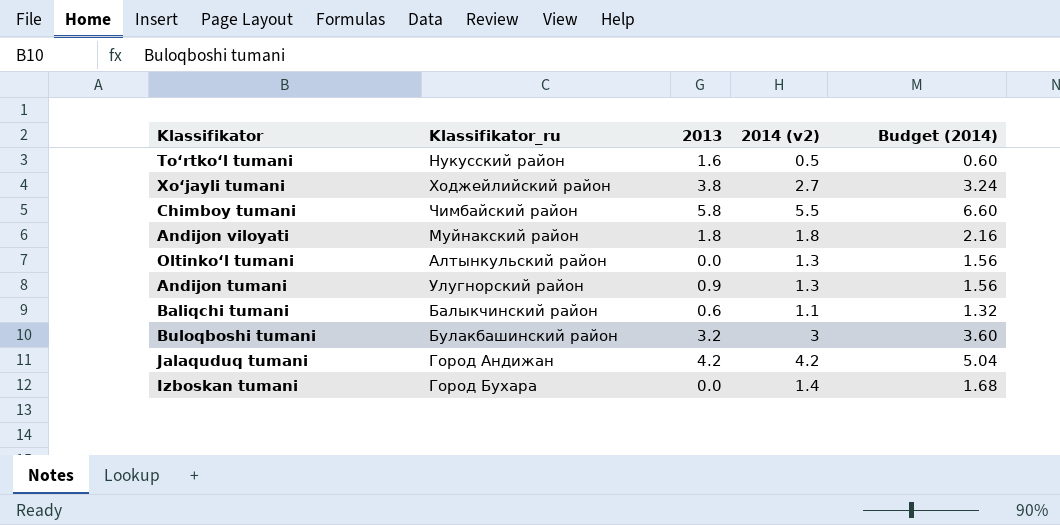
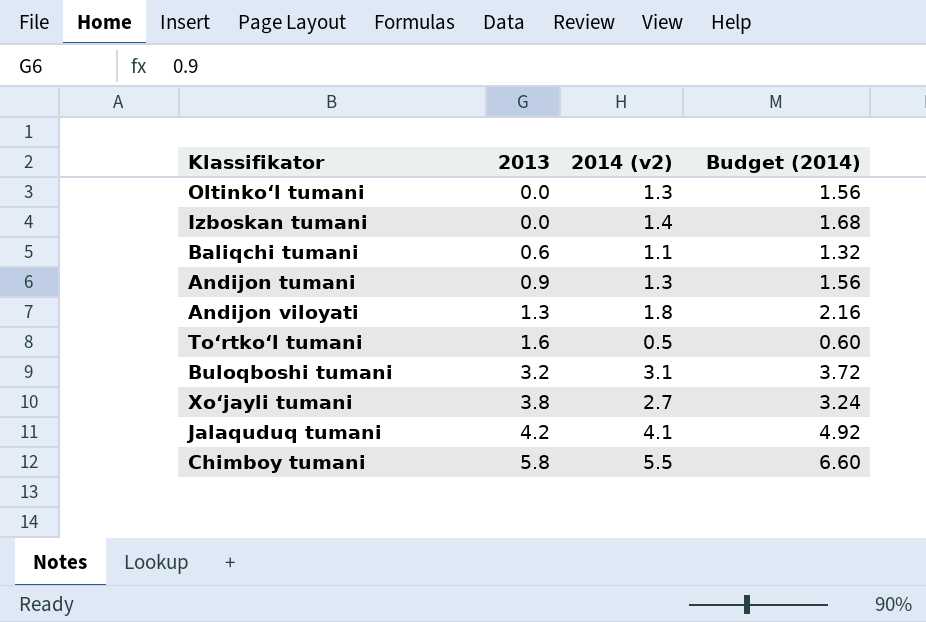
row order: none -> 2013 ascending
column Klassifikator_ru | position: 2 -> none
Andijon viloyati | 2013: 1.8 -> 1.3
Buloqboshi tumani | 2014 (v2): 3 -> 3.1
Buloqboshi tumani | Budget (2014): 3.60 -> 3.72
Jalaquduq tumani | 2014 (v2): 4.2 -> 4.1
Jalaquduq tumani | Budget (2014): 5.04 -> 4.92

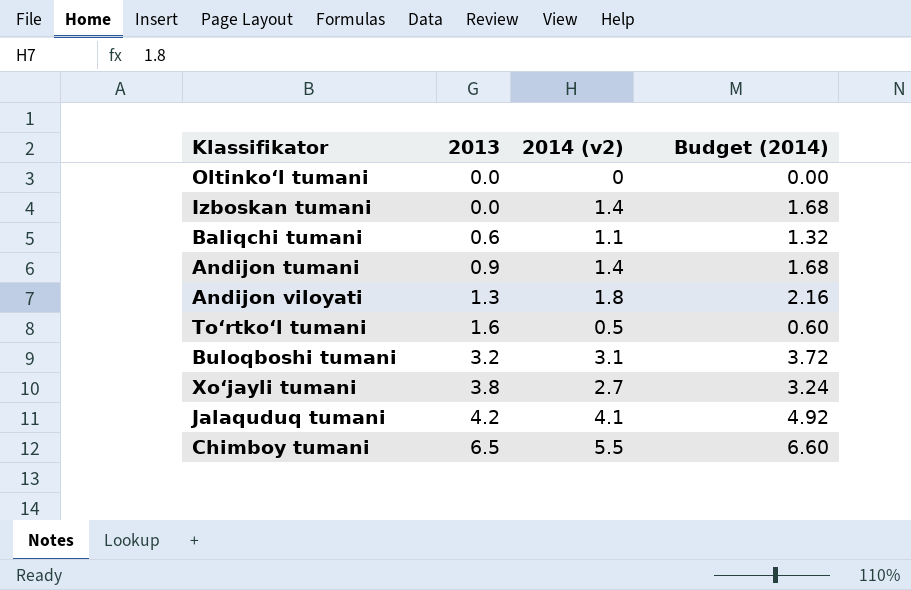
Oltinko‘l tumani | 2014 (v2): 1.3 -> 0
Oltinko‘l tumani | Budget (2014): 1.56 -> 0.00
Andijon tumani | 2014 (v2): 1.3 -> 1.4
Andijon tumani | Budget (2014): 1.56 -> 1.68
Chimboy tumani | 2013: 5.8 -> 6.5

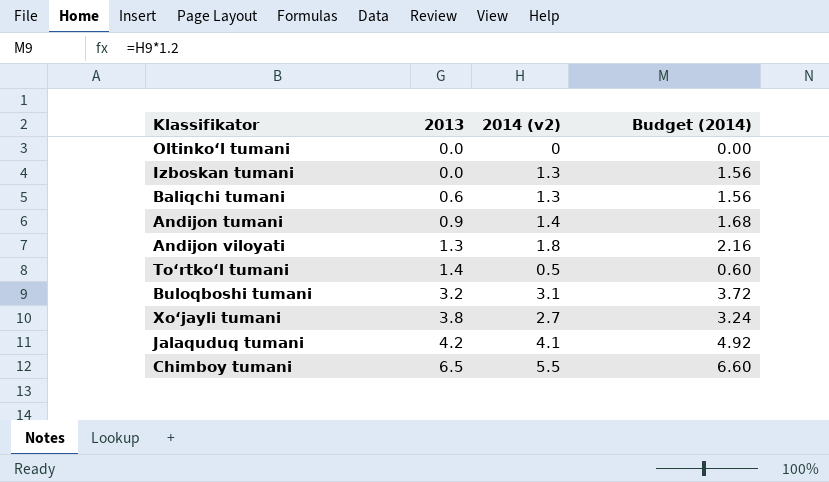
Izboskan tumani | 2014 (v2): 1.4 -> 1.3
Izboskan tumani | Budget (2014): 1.68 -> 1.56
Baliqchi tumani | 2014 (v2): 1.1 -> 1.3
Baliqchi tumani | Budget (2014): 1.32 -> 1.56
To‘rtko‘l tumani | 2013: 1.6 -> 1.4

